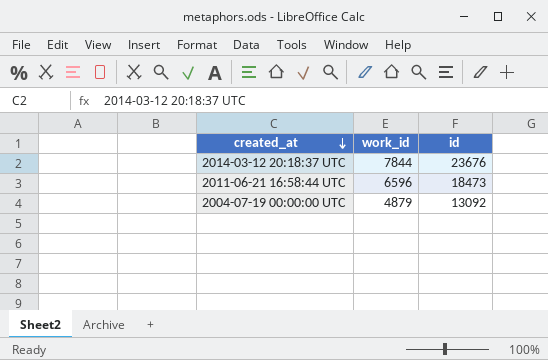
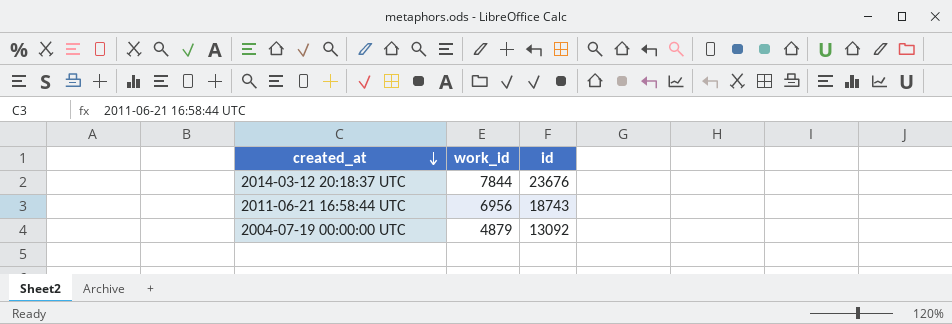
2011-06-21 16:58:44 UTC | work_id: 6596 -> 6956
2011-06-21 16:58:44 UTC | id: 18473 -> 18743

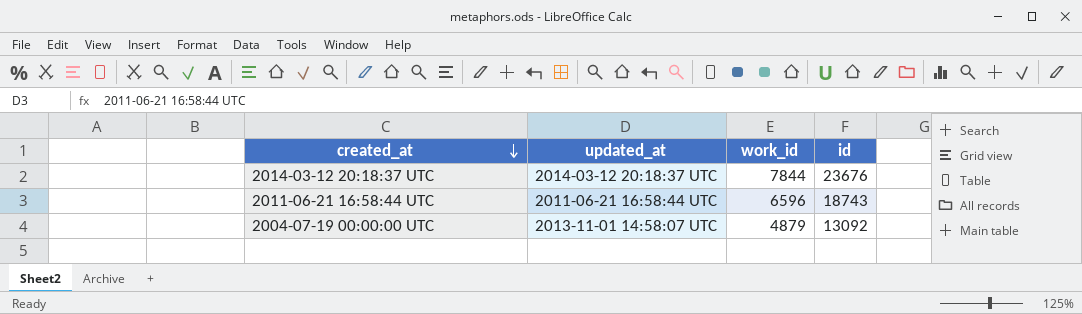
column updated_at | position: none -> 2
2011-06-21 16:58:44 UTC | work_id: 6956 -> 6596

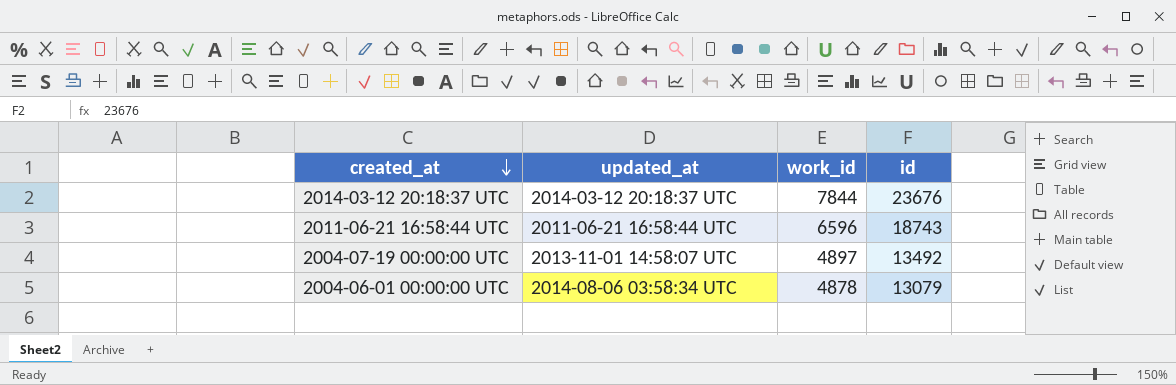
2004-07-19 00:00:00 UTC | work_id: 4879 -> 4897
2004-07-19 00:00:00 UTC | id: 13092 -> 13492
row 2004-06-01 00:00:00 UTC: none -> 2014-08-06 03:58:34 UTC | 4878 | 13079

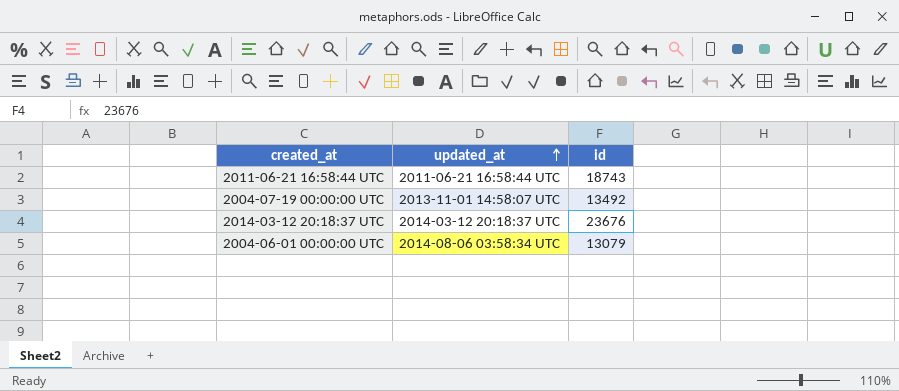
row order: created_at descending -> updated_at ascending
column work_id | position: 3 -> none

